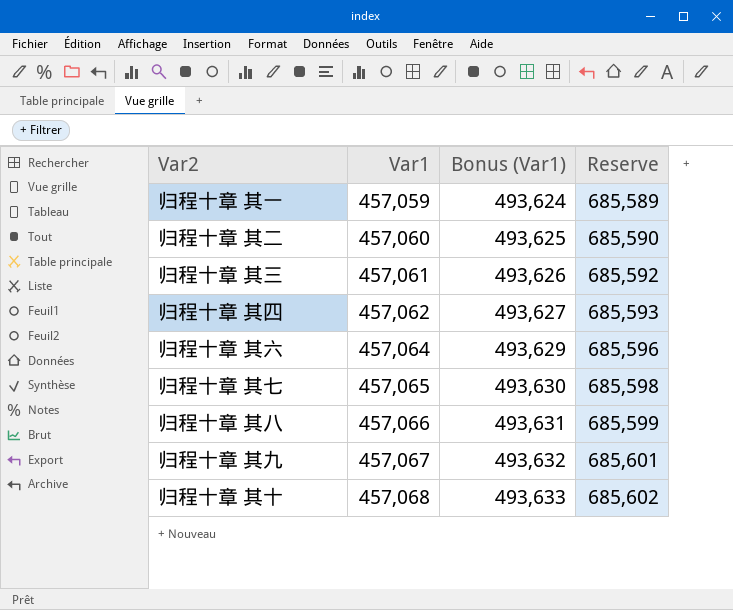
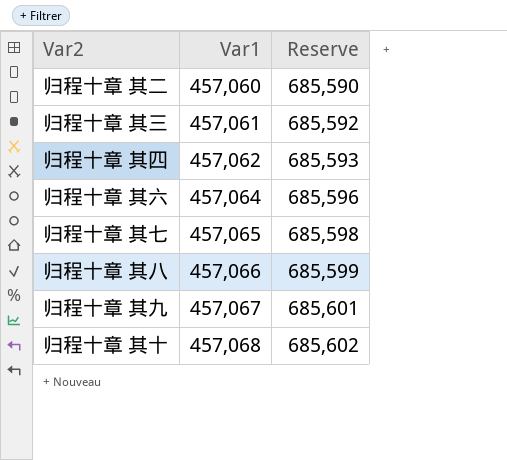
column Bonus (Var1) | formula: [Var1] * 1.08 -> none
row 归程十章 其一: 457,059 | 493,624 | 685,589 -> none

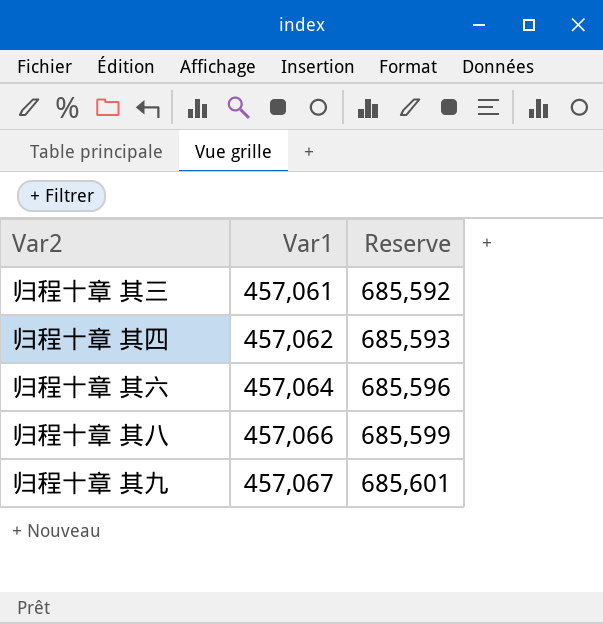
row 归程十章 其二: 457,060 | 685,590 -> none
row 归程十章 其七: 457,065 | 685,598 -> none
row 归程十章 其十: 457,068 | 685,602 -> none

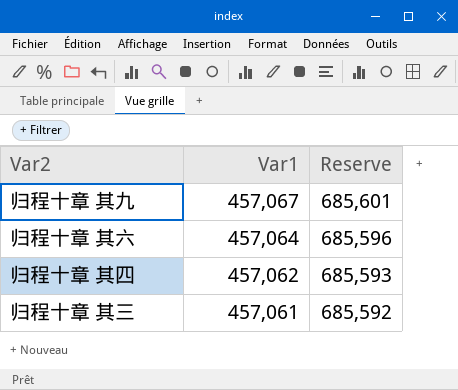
row order: Var1 ascending -> Var1 descending
row 归程十章 其八: 457,066 | 685,599 -> none

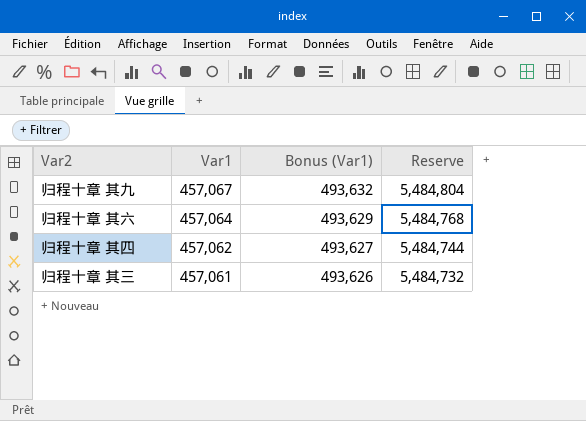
column Bonus (Var1) | formula: none -> [Var1] * 1.08
column Reserve | formula: [Var1] * 1.5 -> [Var1] * 12

